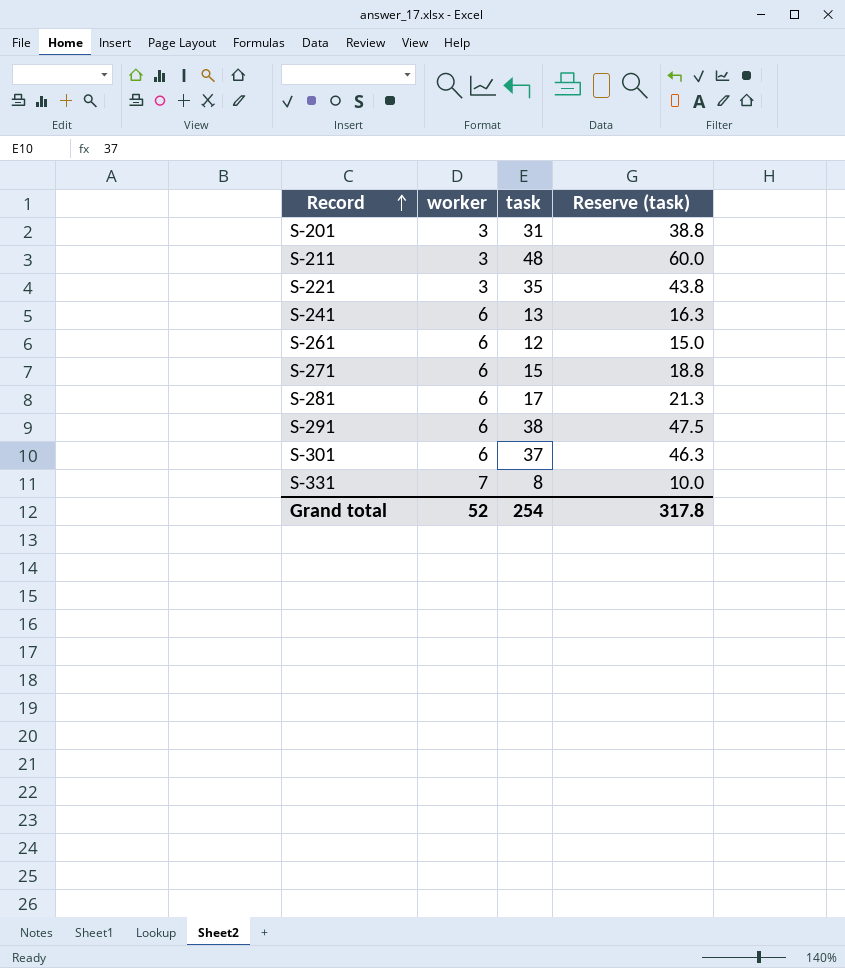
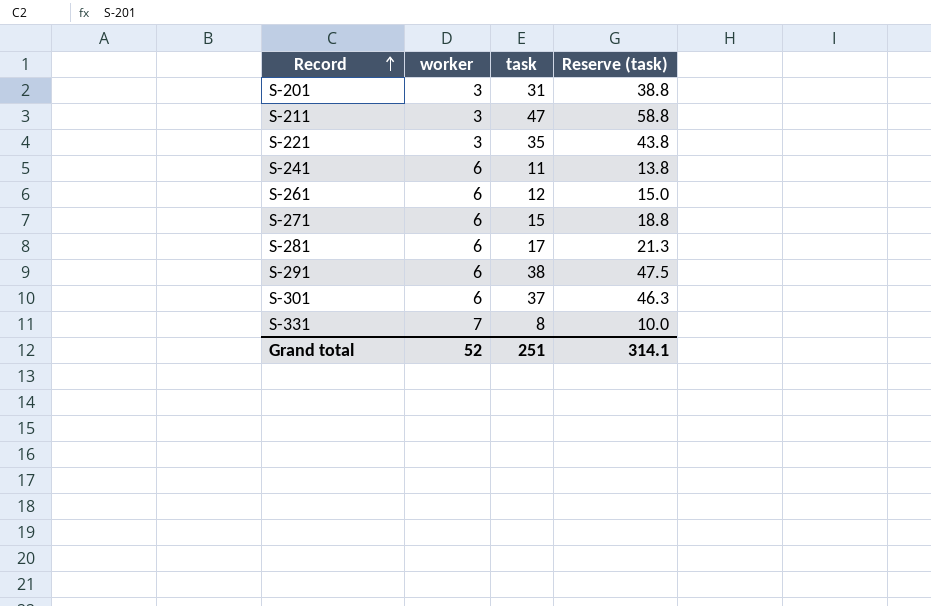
S-211 | task: 48 -> 47
S-211 | Reserve (task): 60.0 -> 58.8
S-241 | task: 13 -> 11
S-241 | Reserve (task): 16.3 -> 13.8
Grand total | task: 254 -> 251
Grand total | Reserve (task): 317.8 -> 314.1

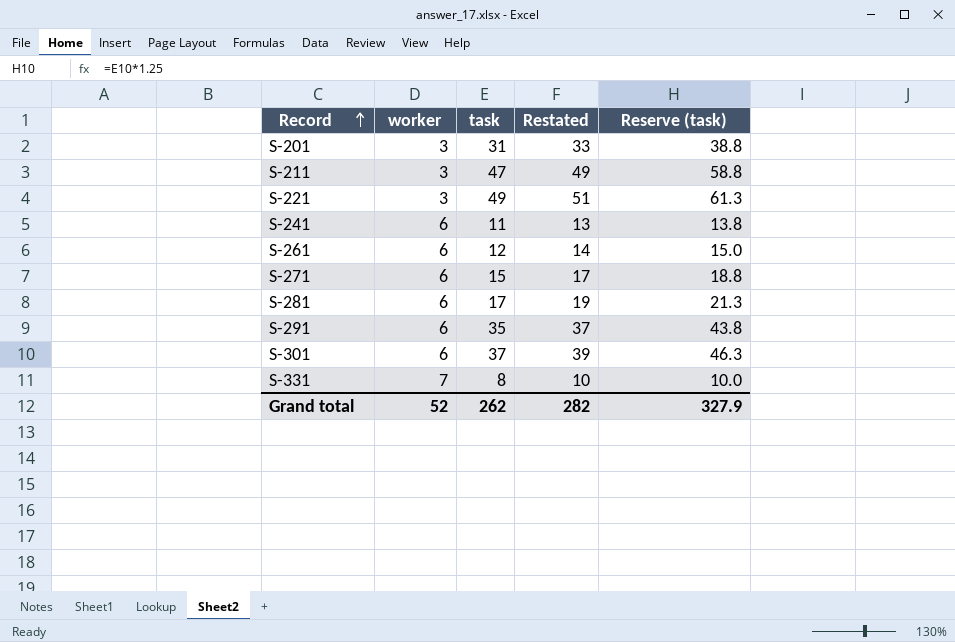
column Restated | formula: none -> [task] + 2
S-221 | task: 35 -> 49
S-221 | Reserve (task): 43.8 -> 61.3
S-291 | task: 38 -> 35
S-291 | Reserve (task): 47.5 -> 43.8
Grand total | task: 251 -> 262
Grand total | Reserve (task): 314.1 -> 327.9

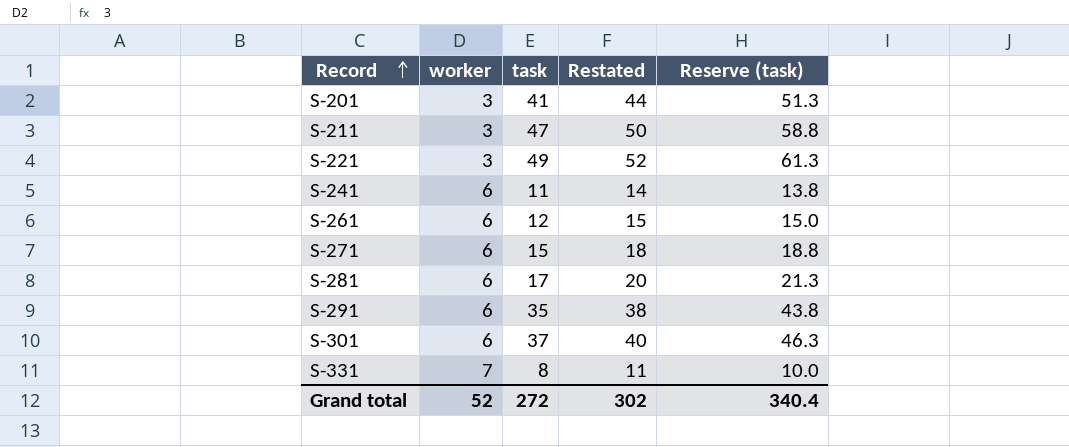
column Restated | formula: [task] + 2 -> [task] + 3
S-201 | task: 31 -> 41
S-201 | Reserve (task): 38.8 -> 51.3
Grand total | task: 262 -> 272
Grand total | Restated: 282 -> 302
Grand total | Reserve (task): 327.9 -> 340.4

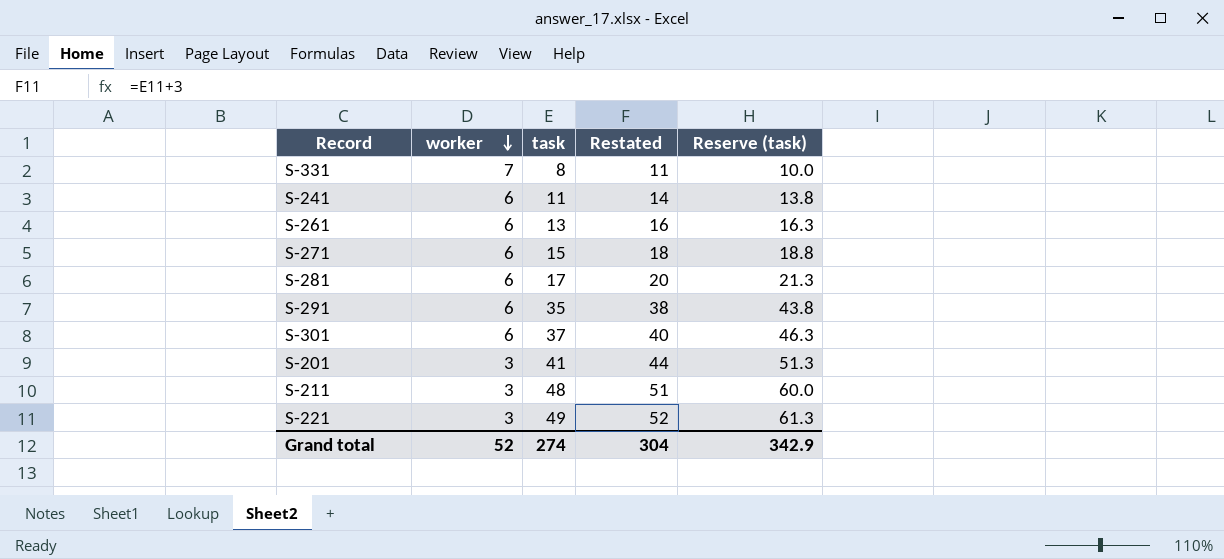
row order: Record ascending -> worker descending
S-261 | task: 12 -> 13
S-261 | Restated: 15 -> 16
S-261 | Reserve (task): 15.0 -> 16.3
S-211 | task: 47 -> 48
S-211 | Restated: 50 -> 51
S-211 | Reserve (task): 58.8 -> 60.0
Grand total | task: 272 -> 274
Grand total | Restated: 302 -> 304
Grand total | Reserve (task): 340.4 -> 342.9

